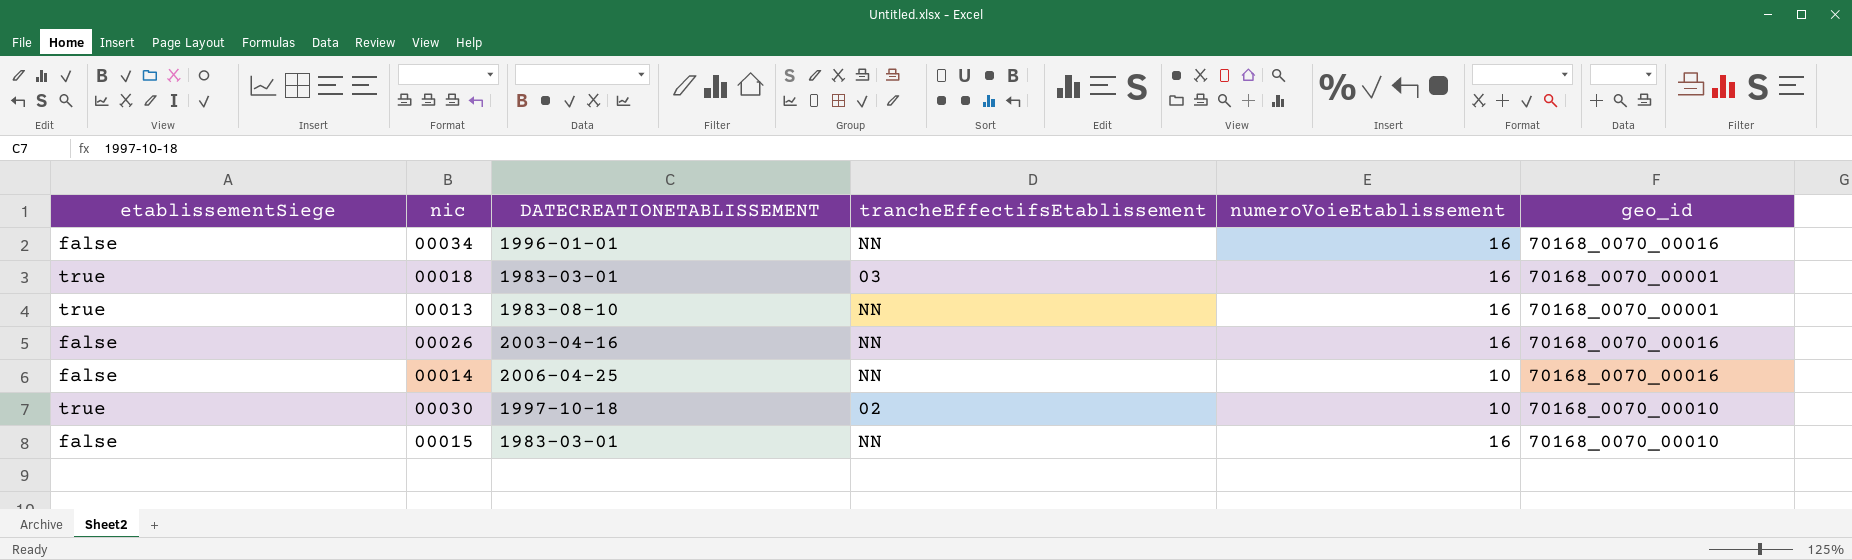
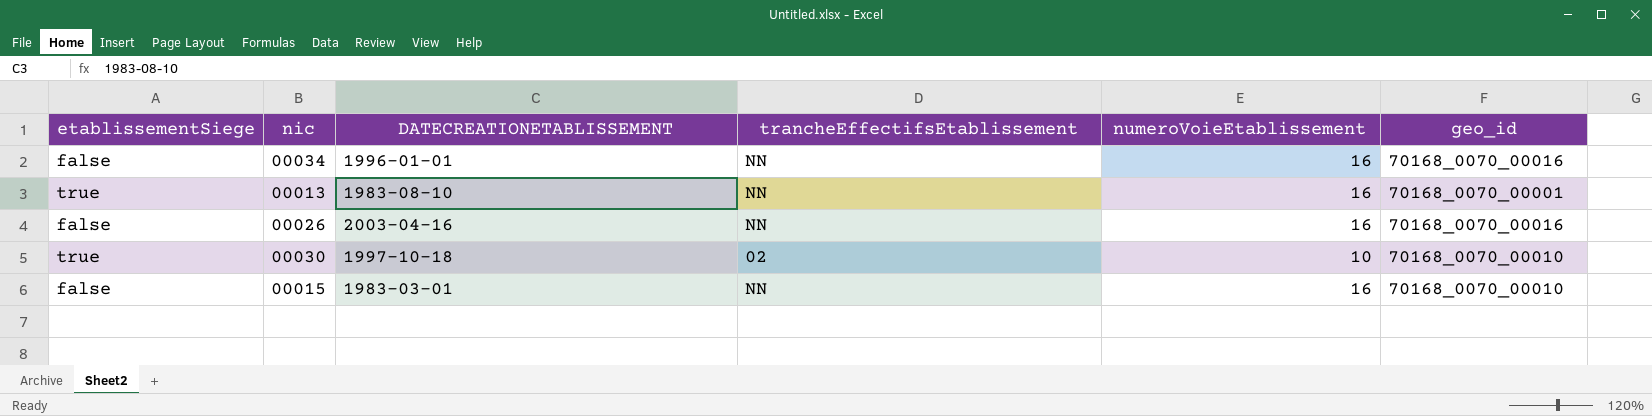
row 00018: true | 1983-03-01 | 03 | 16 | 70168_0070_00001 -> none
row 00014: false | 2006-04-25 | NN | 10 | 70168_0070_00016 -> none

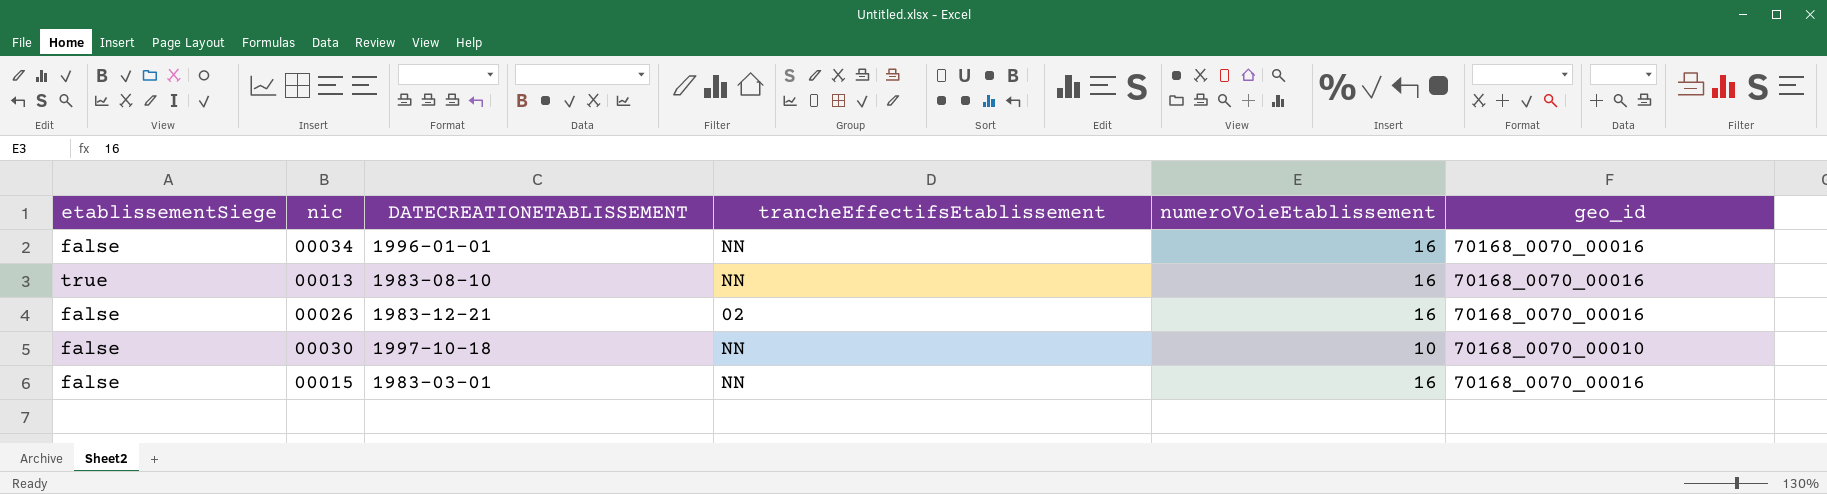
00013 | geo_id: 70168_0070_00001 -> 70168_0070_00016
00026 | DATECREATIONETABLISSEMENT: 2003-04-16 -> 1983-12-21
00026 | trancheEffectifsEtablissement: NN -> 02
00030 | etablissementSiege: true -> false
00030 | trancheEffectifsEtablissement: 02 -> NN
00015 | geo_id: 70168_0070_00010 -> 70168_0070_00016

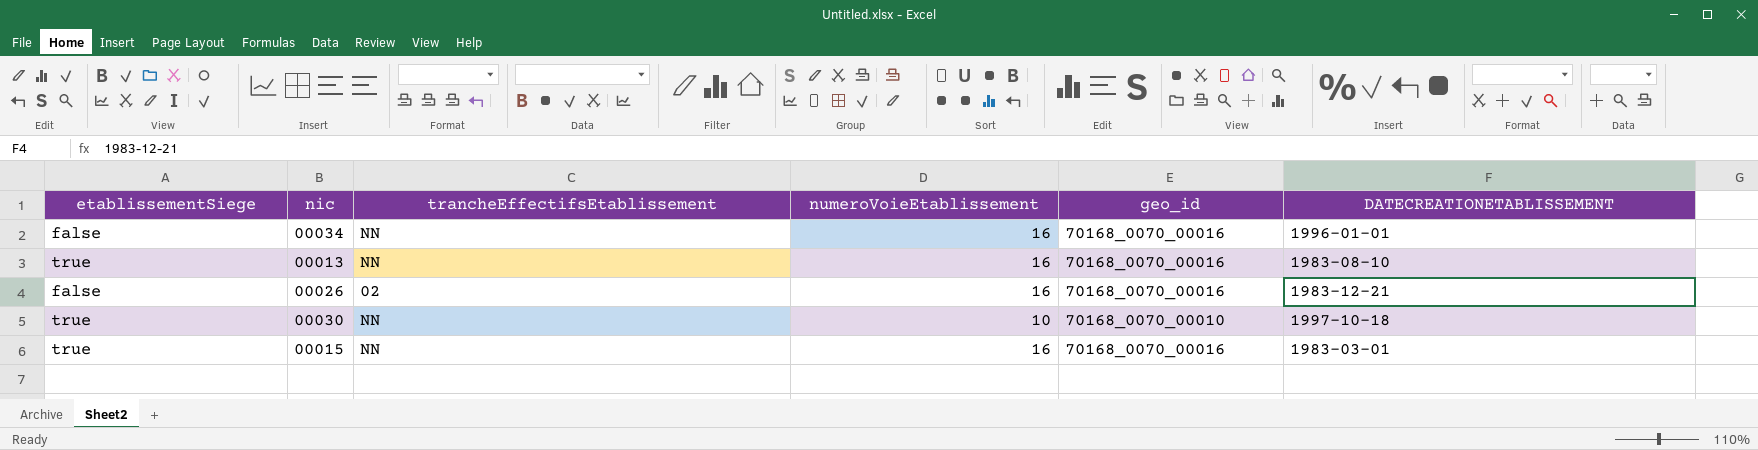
column DATECREATIONETABLISSEMENT | position: 3 -> 6
00030 | etablissementSiege: false -> true
00015 | etablissementSiege: false -> true

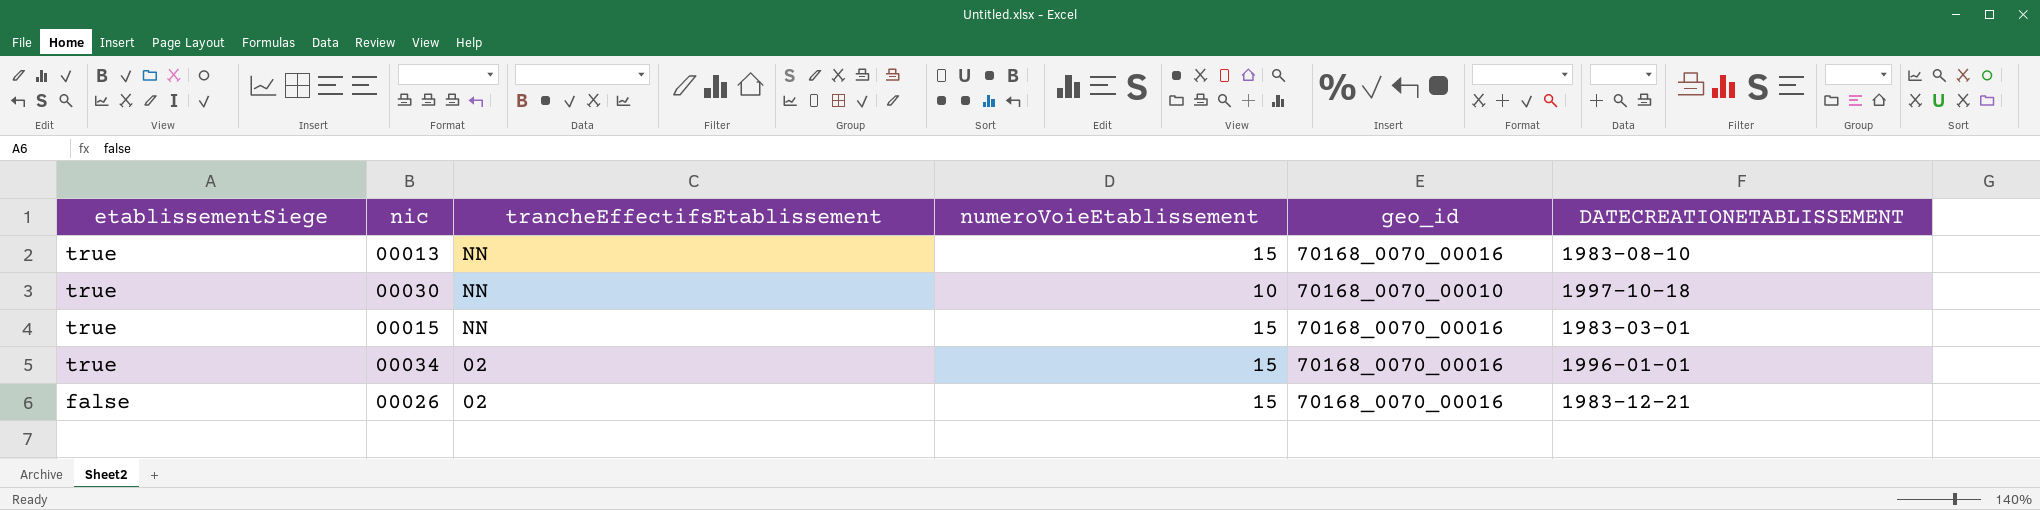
row order: none -> etablissementSiege descending
00013 | numeroVoieEtablissement: 16 -> 15
00015 | numeroVoieEtablissement: 16 -> 15
00034 | etablissementSiege: false -> true
00034 | trancheEffectifsEtablissement: NN -> 02
00034 | numeroVoieEtablissement: 16 -> 15
00026 | numeroVoieEtablissement: 16 -> 15

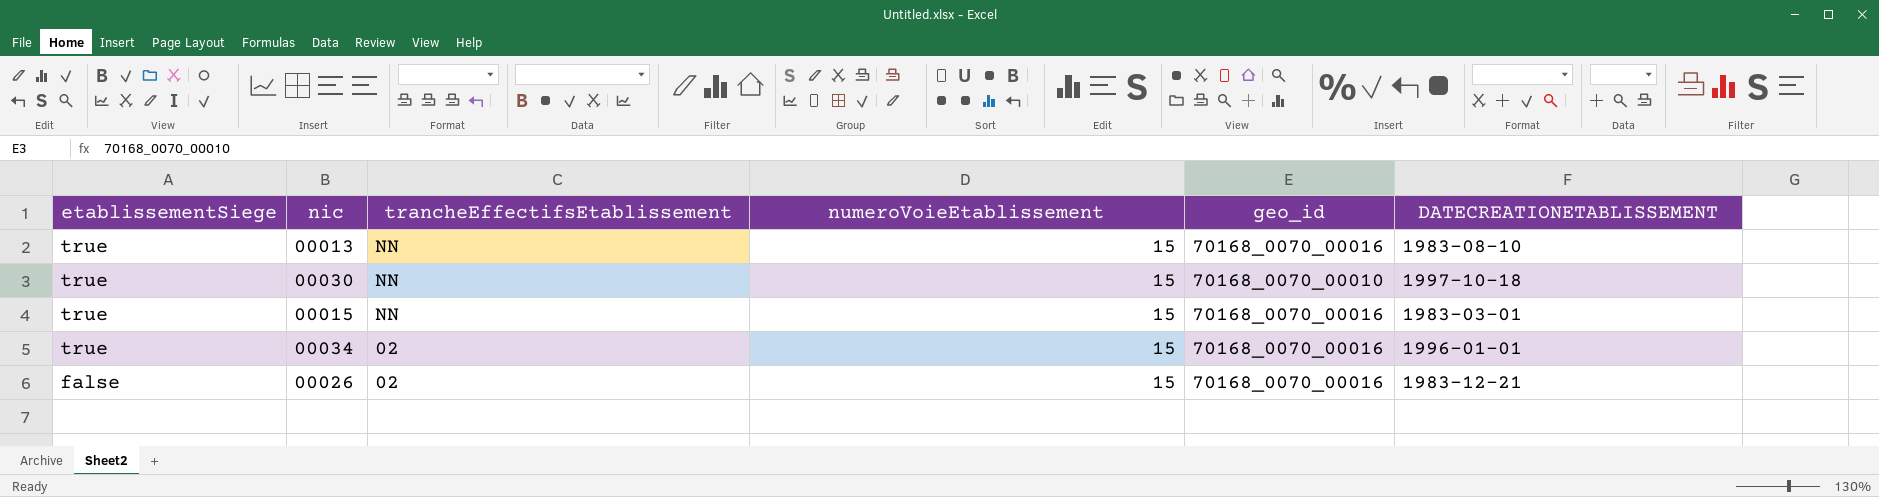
00030 | numeroVoieEtablissement: 10 -> 15

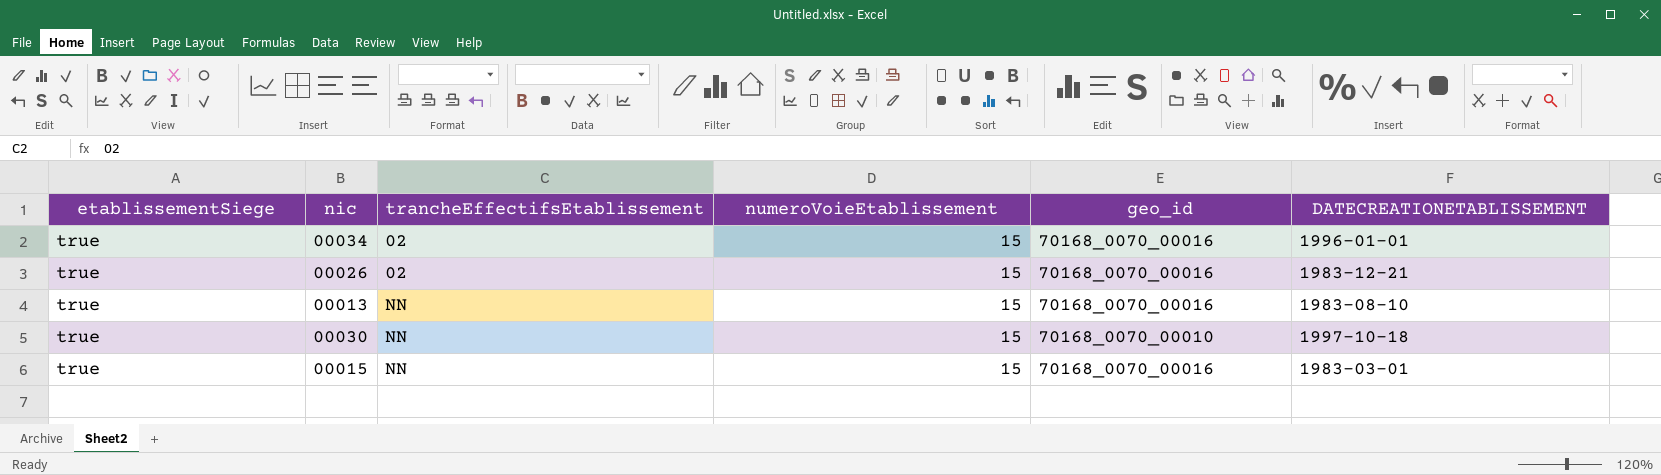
row order: etablissementSiege descending -> trancheEffectifsEtablissement ascending
00026 | etablissementSiege: false -> true

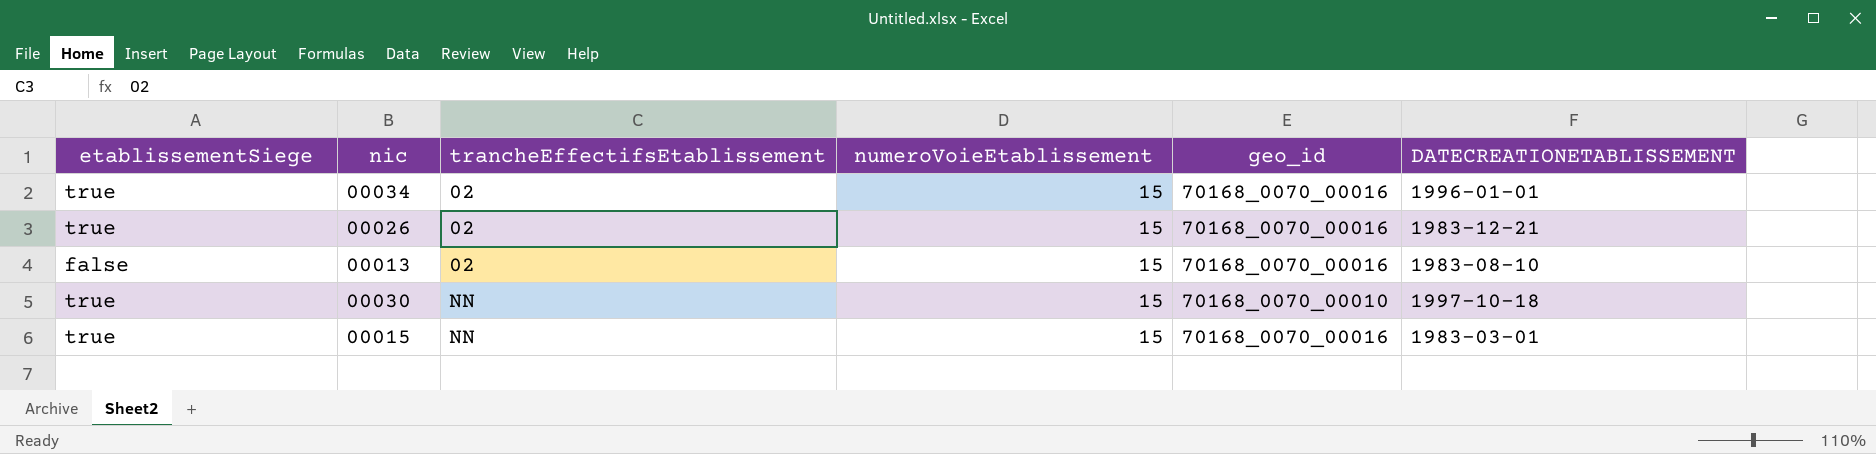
00013 | etablissementSiege: true -> false
00013 | trancheEffectifsEtablissement: NN -> 02

